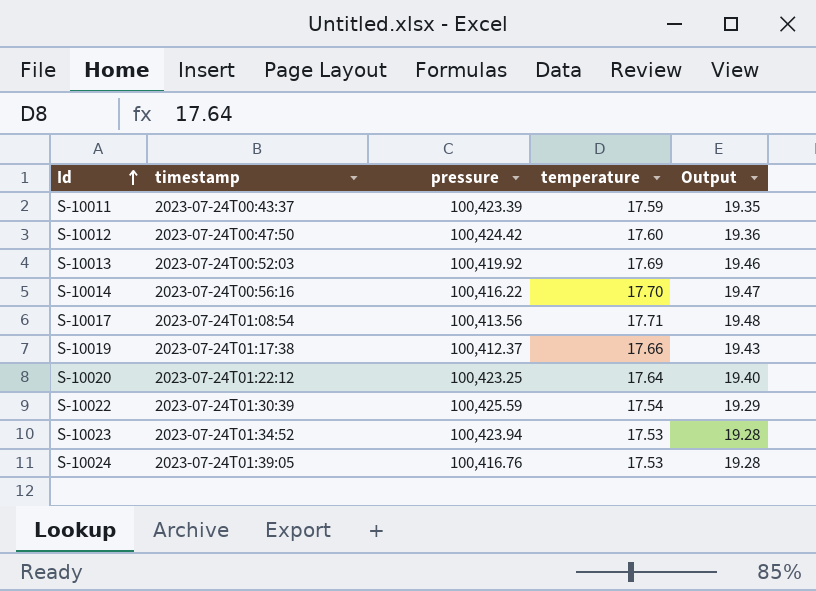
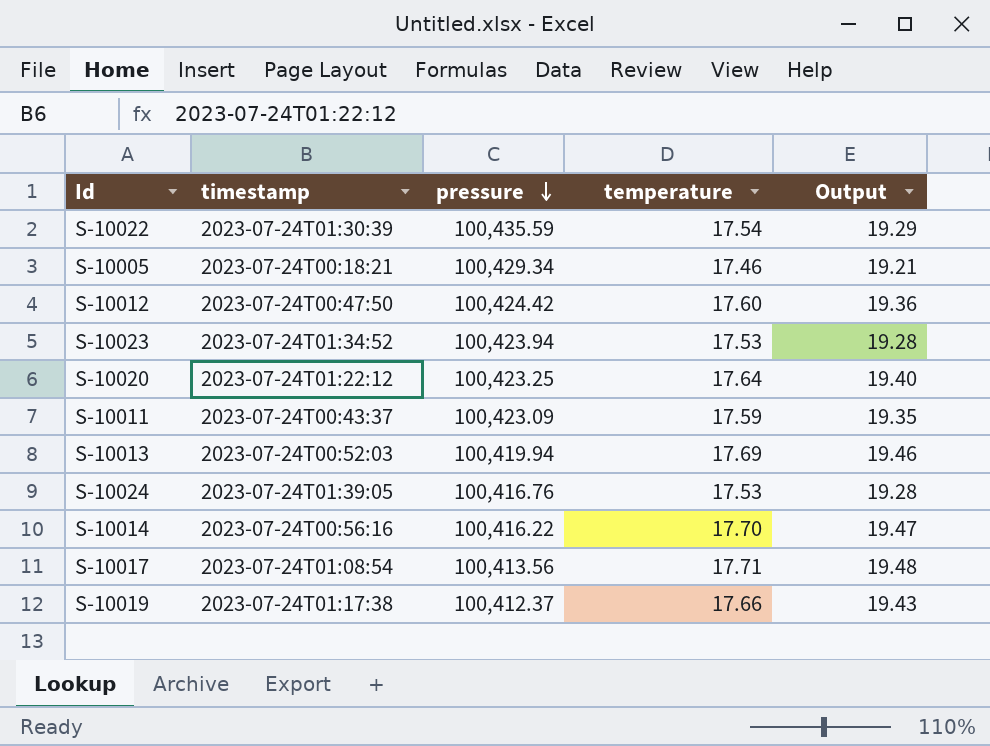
row order: Id ascending -> pressure descending
S-10022 | pressure: 100,425.59 -> 100,435.59
row S-10005: none -> 2023-07-24T00:18:21 | 100,429.34 | 17.46 | 19.21
S-10011 | pressure: 100,423.39 -> 100,423.09
S-10013 | pressure: 100,419.92 -> 100,419.94

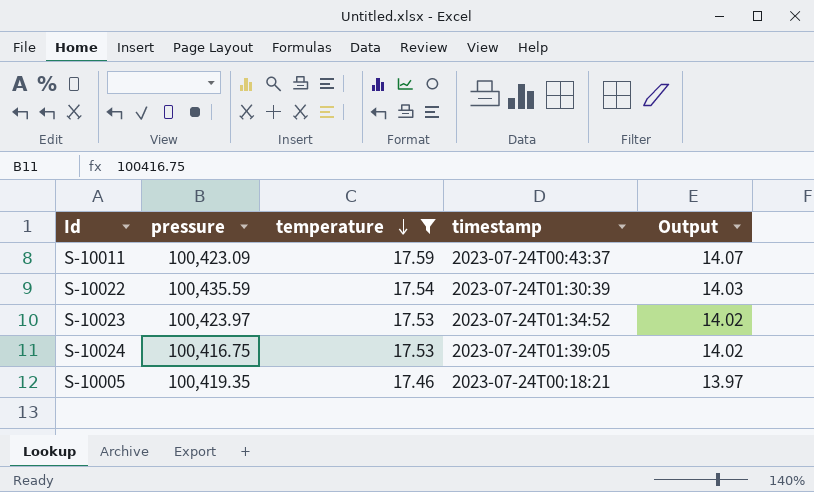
filter: none -> temperature <= 17.59
row order: pressure descending -> temperature descending
column timestamp | position: 2 -> 4
column Output | formula: [temperature] * 1.1 -> [temperature] * 0.8
S-10023 | pressure: 100,423.94 -> 100,423.97
S-10024 | pressure: 100,416.76 -> 100,416.75
S-10005 | pressure: 100,429.34 -> 100,419.35

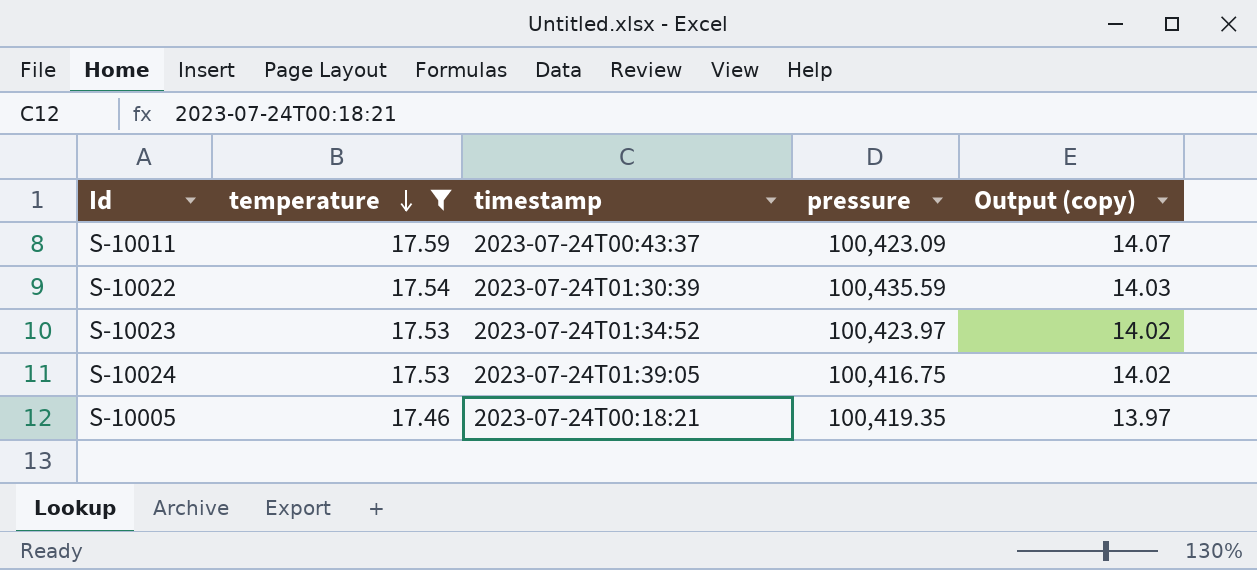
column pressure | position: 2 -> 4
column name: Output -> Output (copy)

